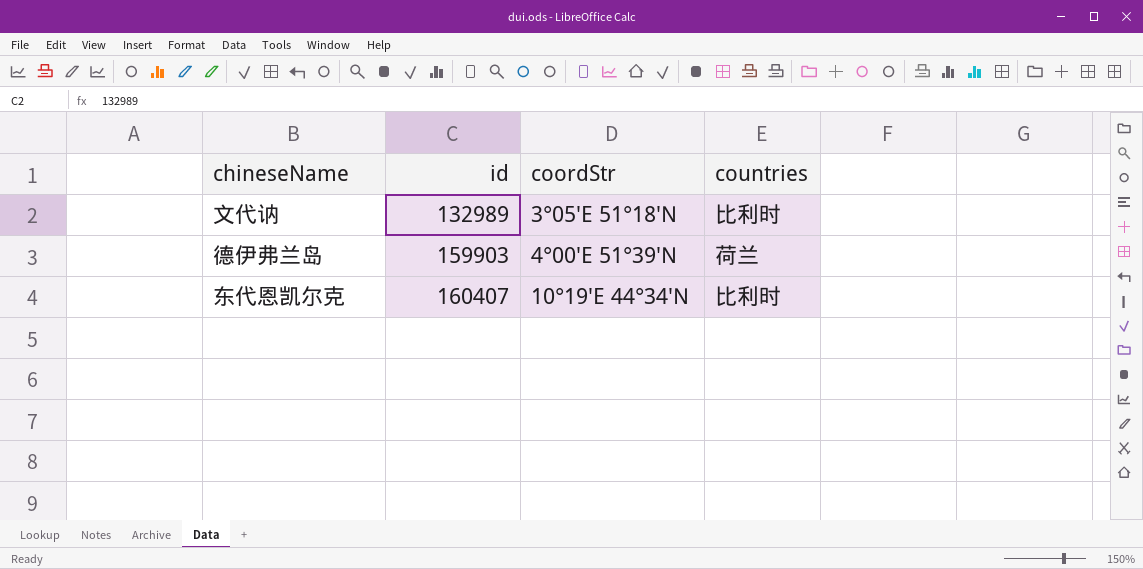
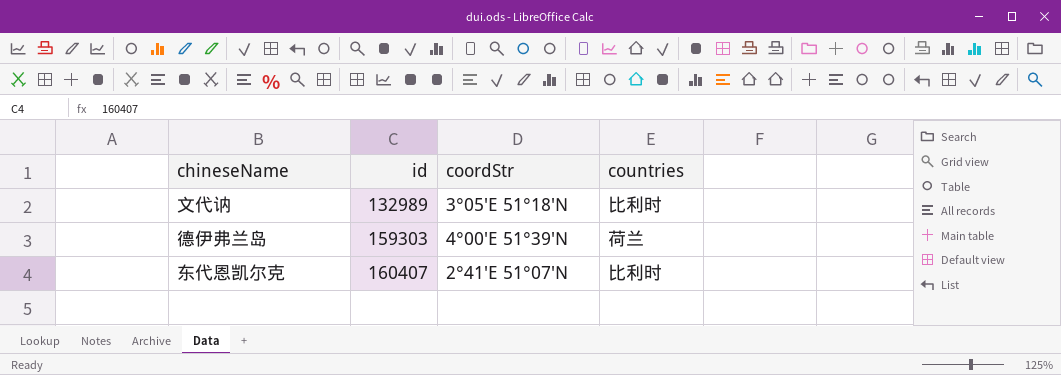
德伊弗兰岛 | id: 159903 -> 159303
东代恩凯尔克 | coordStr: 10°19′E 44°34′N -> 2°41′E 51°07′N

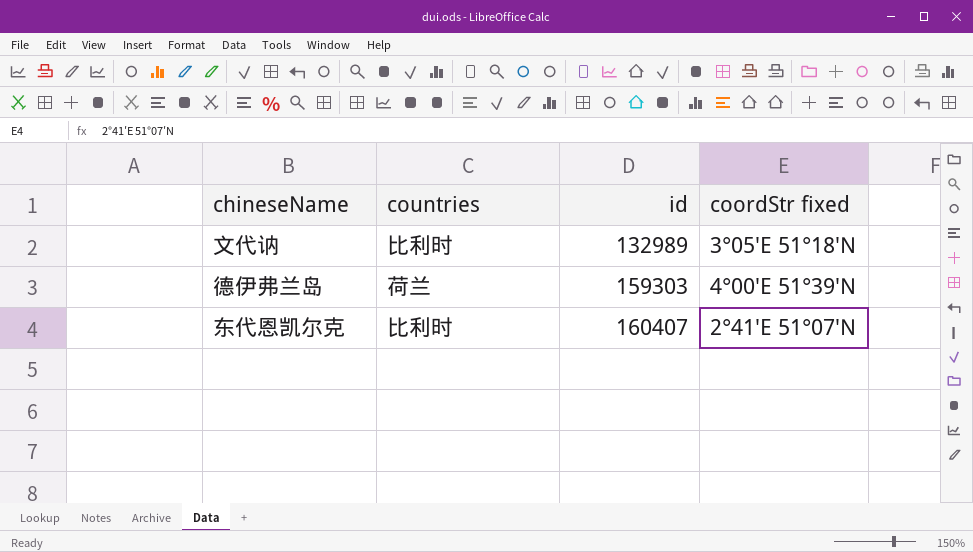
column countries | position: 4 -> 2
column name: coordStr -> coordStr fixed

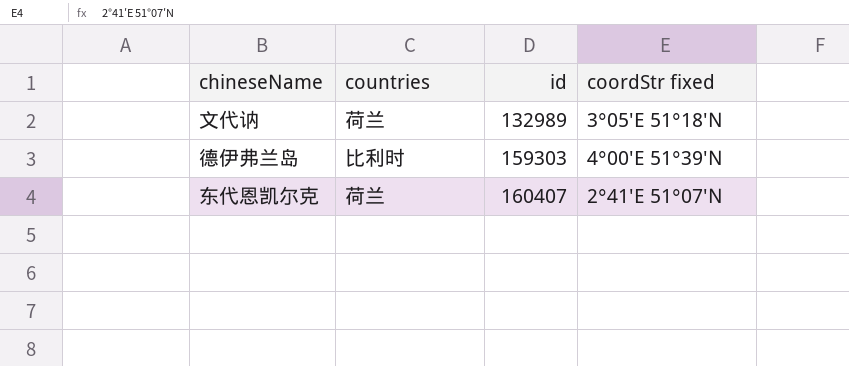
文代讷 | countries: 比利时 -> 荷兰
德伊弗兰岛 | countries: 荷兰 -> 比利时
东代恩凯尔克 | countries: 比利时 -> 荷兰

